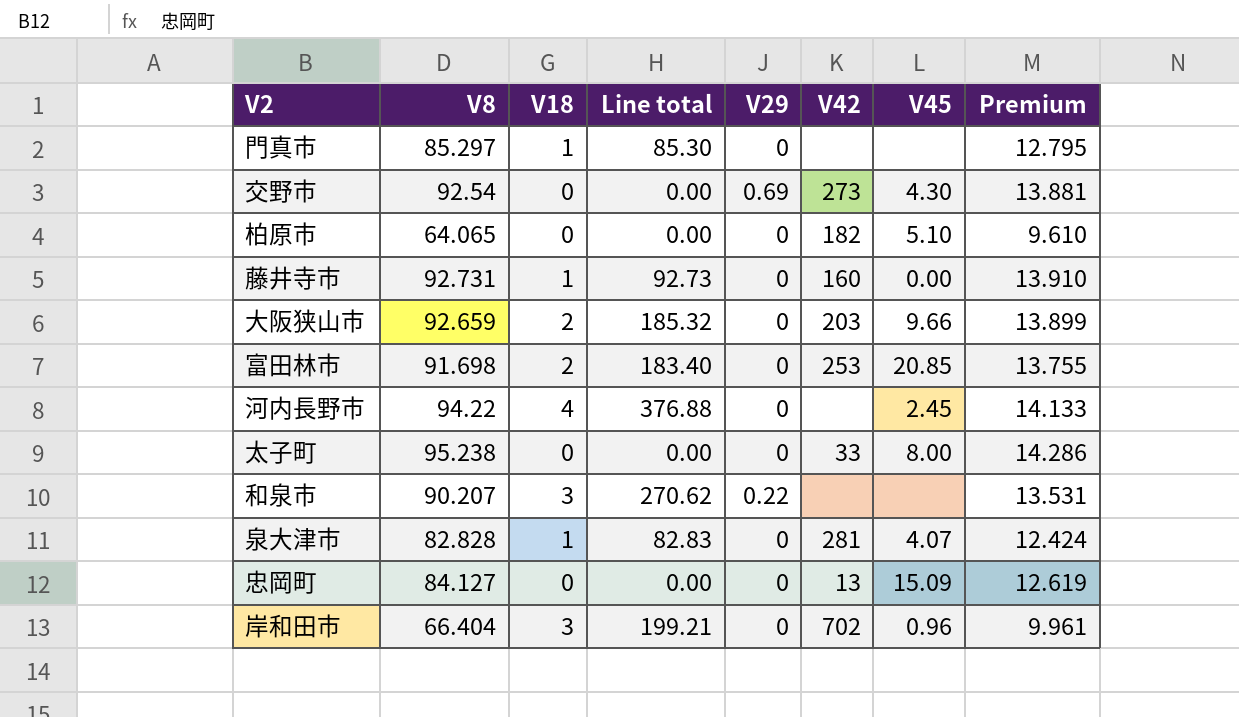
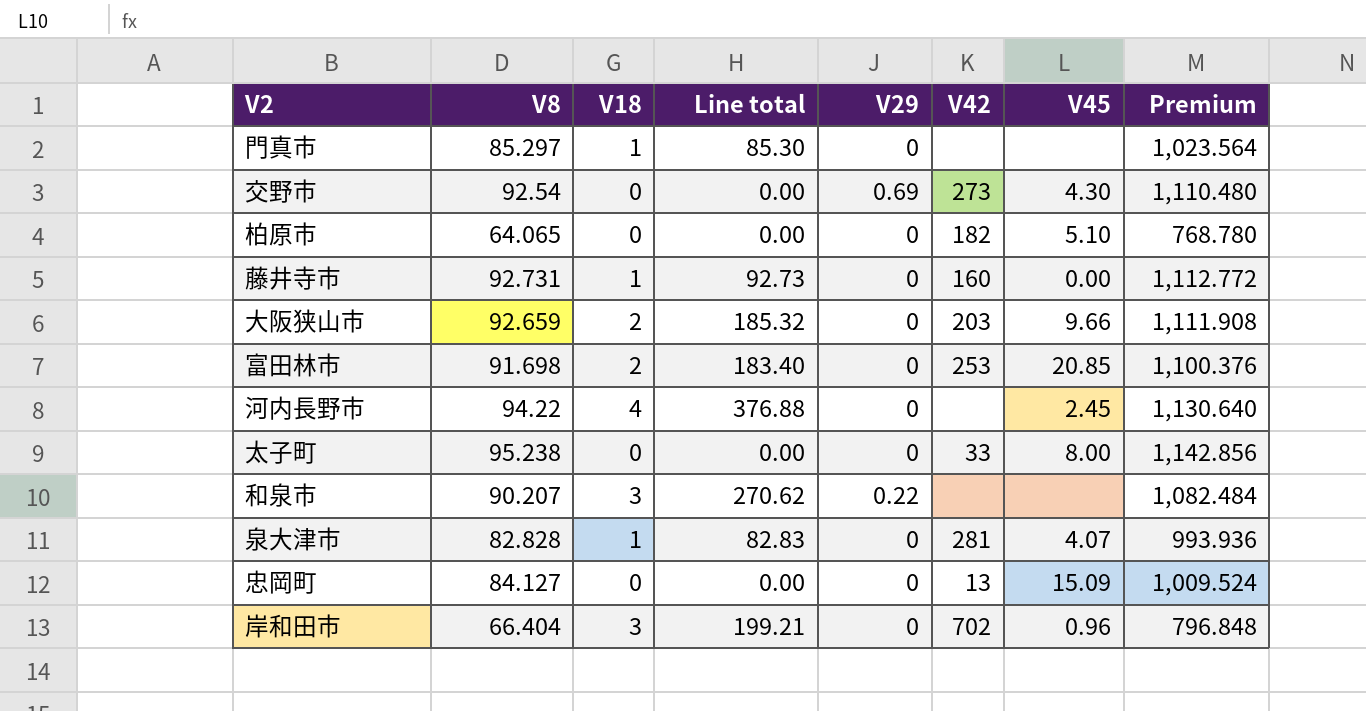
column Premium | formula: [V8] * 0.15 -> [V8] * 12

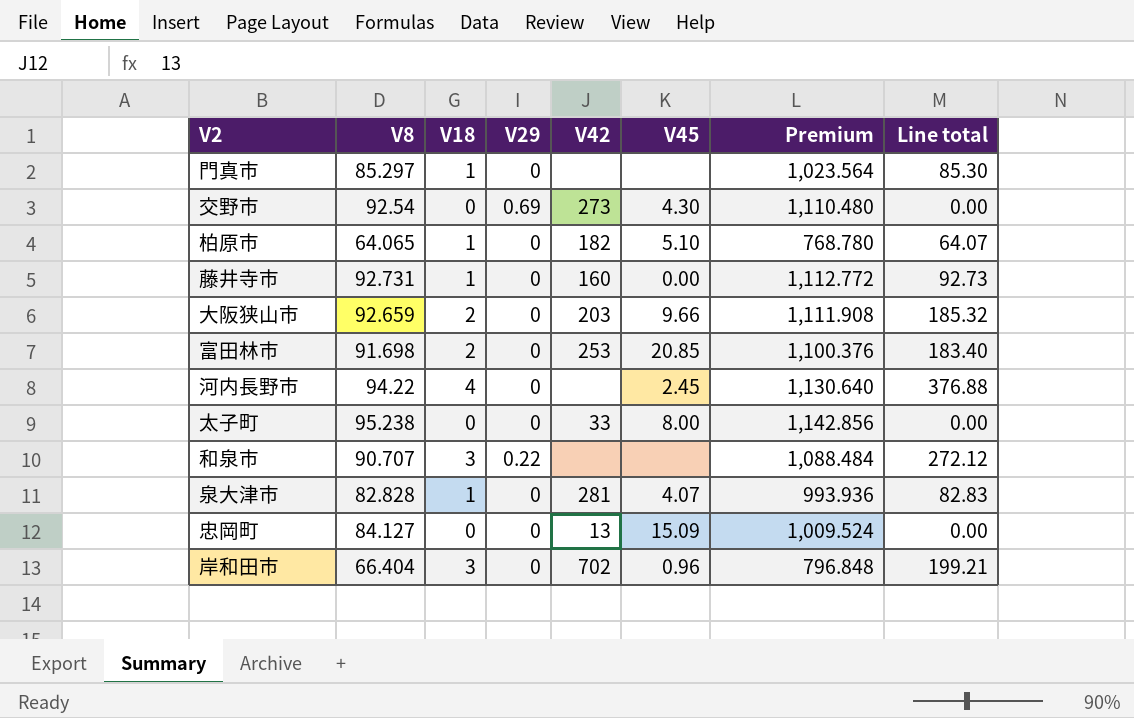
column Line total | position: 4 -> 8
柏原市 | V18: 0 -> 1
柏原市 | Line total: 0.00 -> 64.07
和泉市 | V8: 90.207 -> 90.707
和泉市 | Premium: 1,082.484 -> 1,088.484
和泉市 | Line total: 270.62 -> 272.12

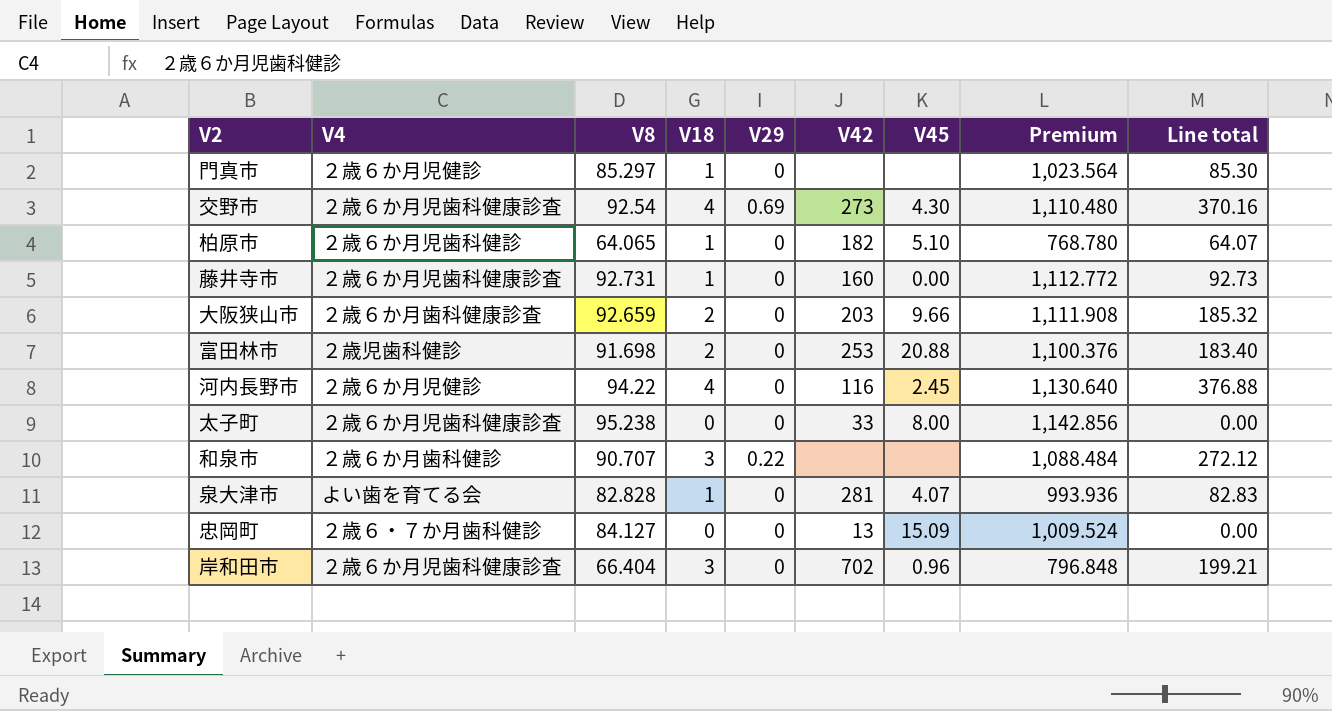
column V4 | position: none -> 2
交野市 | V18: 0 -> 4
交野市 | Line total: 0.00 -> 370.16
富田林市 | V45: 20.85 -> 20.88
河内長野市 | V42: none -> 116

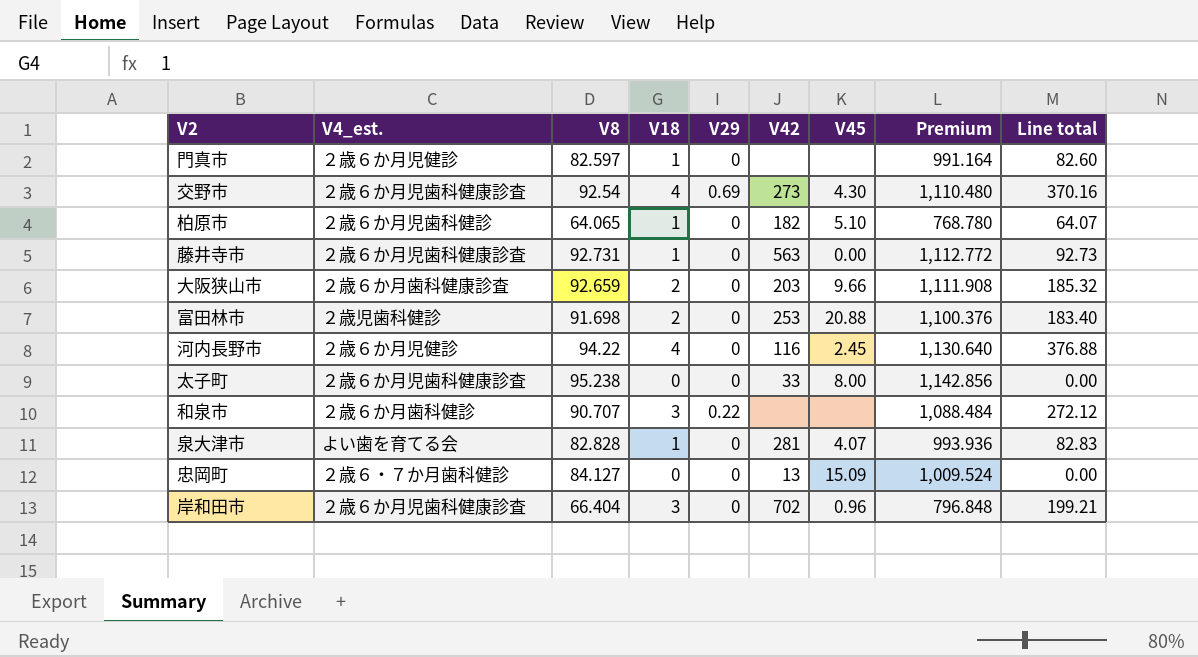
column name: V4 -> V4_est.
門真市 | V8: 85.297 -> 82.597
門真市 | Premium: 1,023.564 -> 991.164
門真市 | Line total: 85.30 -> 82.60
藤井寺市 | V42: 160 -> 563

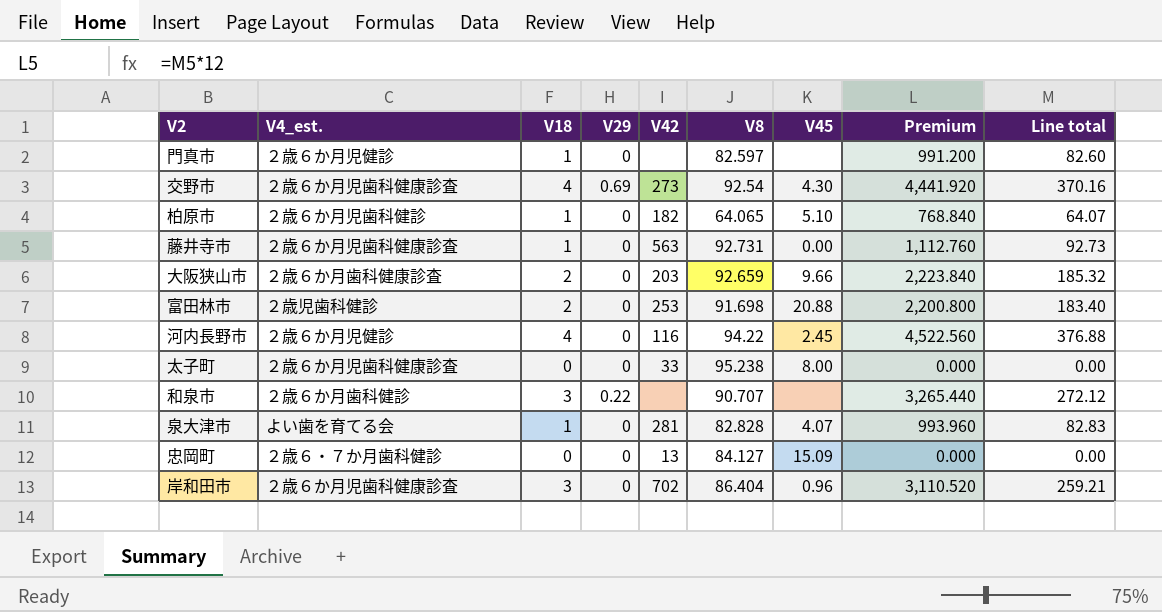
column V8 | position: 3 -> 6
column Premium | formula: [V8] * 12 -> [Line total] * 12
岸和田市 | V8: 66.404 -> 86.404
岸和田市 | Line total: 199.21 -> 259.21

